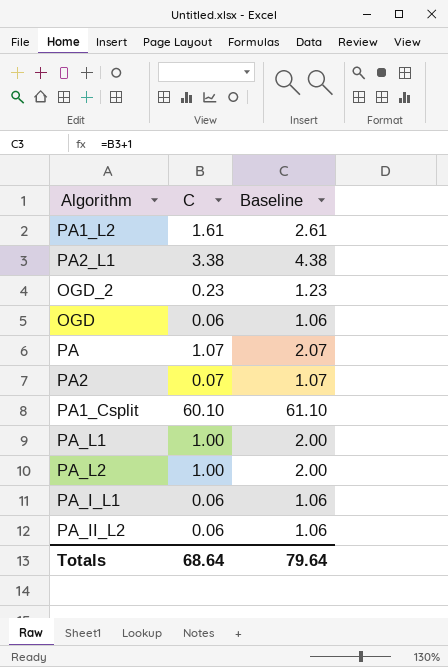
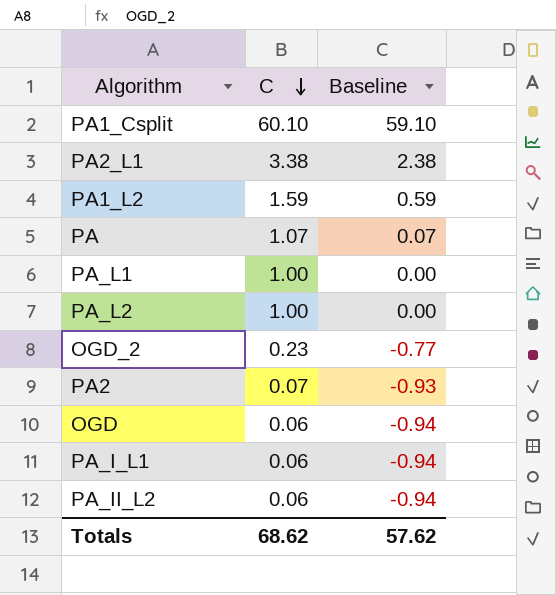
row order: none -> C descending
column Baseline | formula: [C] + 1 -> [C] - 1
PA1_L2 | C: 1.61 -> 1.59
Totals | C: 68.64 -> 68.62
Totals | Baseline: 79.64 -> 57.62

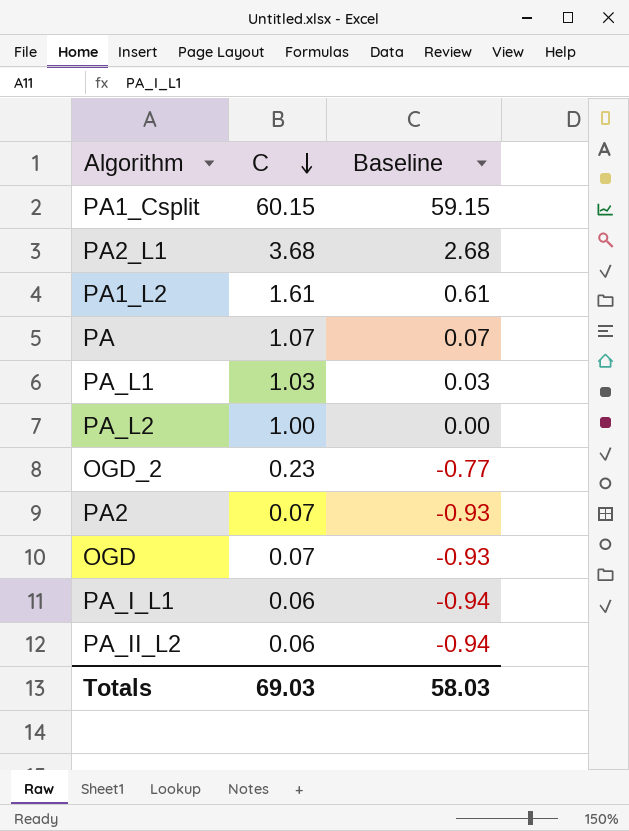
PA1_Csplit | C: 60.10 -> 60.15
PA1_Csplit | Baseline: 59.10 -> 59.15
PA2_L1 | C: 3.38 -> 3.68
PA2_L1 | Baseline: 2.38 -> 2.68
PA1_L2 | C: 1.59 -> 1.61
PA1_L2 | Baseline: 0.59 -> 0.61
PA_L1 | C: 1.00 -> 1.03
PA_L1 | Baseline: 0.00 -> 0.03
OGD | C: 0.06 -> 0.07
OGD | Baseline: -0.94 -> -0.93
Totals | C: 68.62 -> 69.03
Totals | Baseline: 57.62 -> 58.03

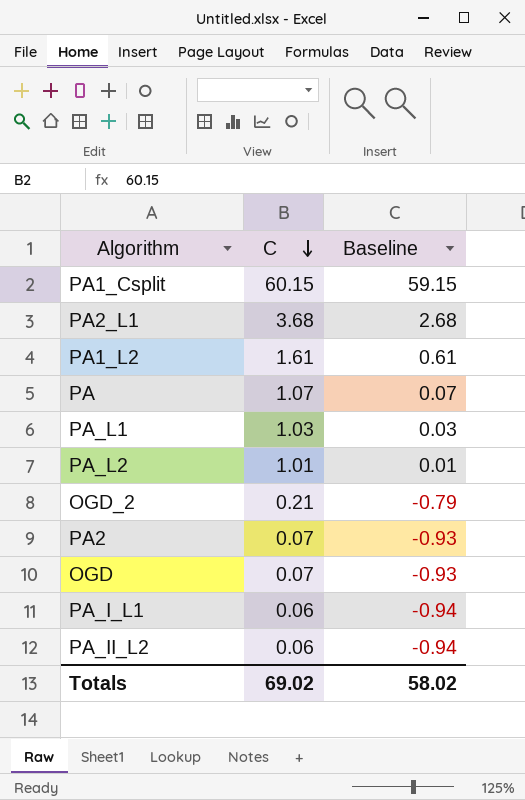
PA_L2 | C: 1.00 -> 1.01
PA_L2 | Baseline: 0.00 -> 0.01
OGD_2 | C: 0.23 -> 0.21
OGD_2 | Baseline: -0.77 -> -0.79
Totals | C: 69.03 -> 69.02
Totals | Baseline: 58.03 -> 58.02

